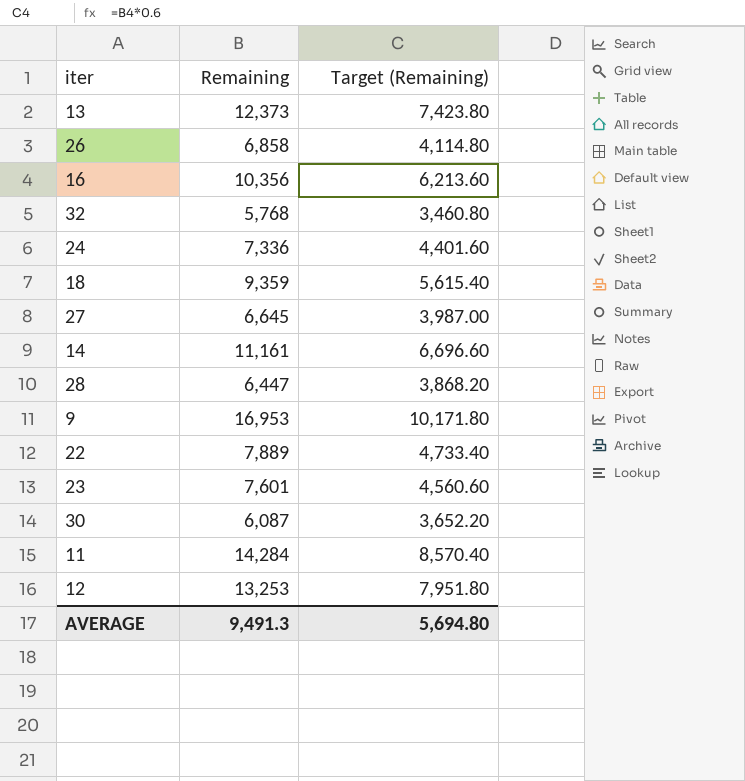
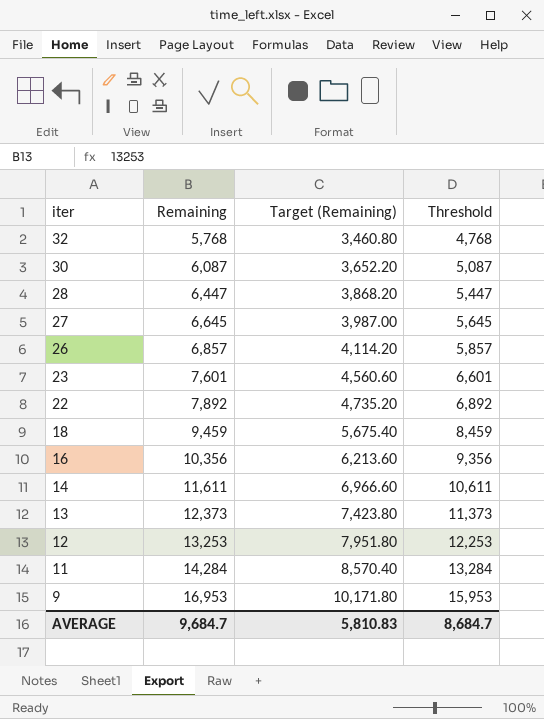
row order: none -> iter descending
column Threshold | formula: none -> [Remaining] - 1000
row 24: 7,336 | 4,401.60 -> none
26 | Remaining: 6,858 -> 6,857
26 | Target (Remaining): 4,114.80 -> 4,114.20
22 | Remaining: 7,889 -> 7,892
22 | Target (Remaining): 4,733.40 -> 4,735.20
18 | Remaining: 9,359 -> 9,459
18 | Target (Remaining): 5,615.40 -> 5,675.40
14 | Remaining: 11,161 -> 11,611
14 | Target (Remaining): 6,696.60 -> 6,966.60
AVERAGE | Remaining: 9,491.3 -> 9,684.7
AVERAGE | Target (Remaining): 5,694.80 -> 5,810.83

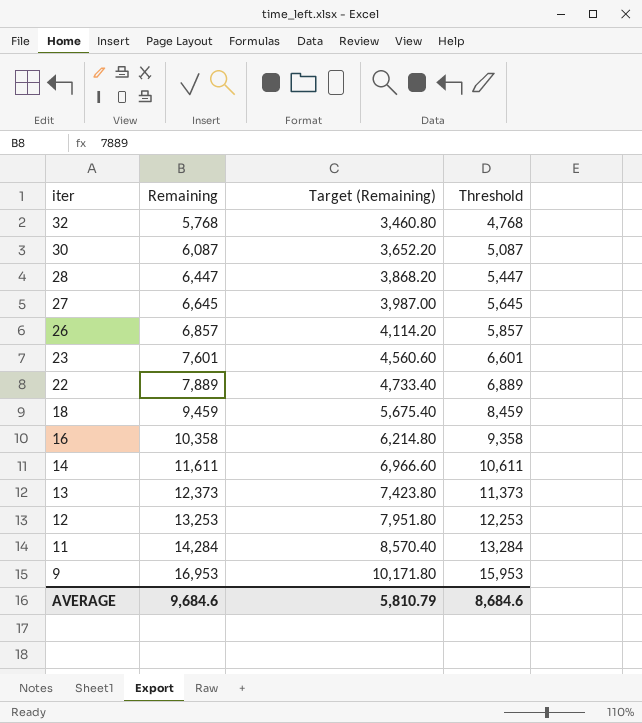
22 | Remaining: 7,892 -> 7,889
22 | Target (Remaining): 4,735.20 -> 4,733.40
22 | Threshold: 6,892 -> 6,889
16 | Remaining: 10,356 -> 10,358
16 | Target (Remaining): 6,213.60 -> 6,214.80
16 | Threshold: 9,356 -> 9,358
AVERAGE | Remaining: 9,684.7 -> 9,684.6
AVERAGE | Target (Remaining): 5,810.83 -> 5,810.79
AVERAGE | Threshold: 8,684.7 -> 8,684.6

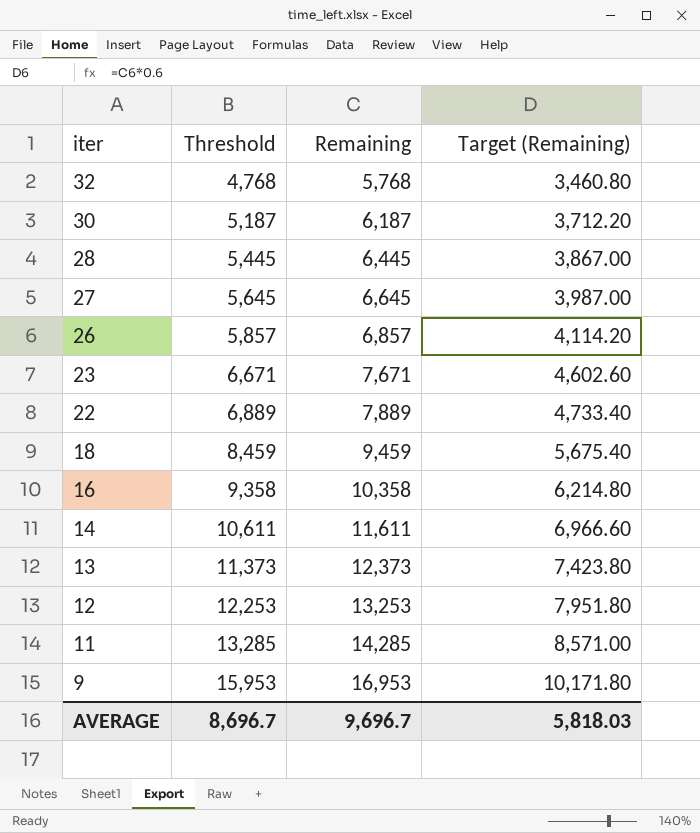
column Threshold | position: 4 -> 2
30 | Threshold: 5,087 -> 5,187
30 | Remaining: 6,087 -> 6,187
30 | Target (Remaining): 3,652.20 -> 3,712.20
28 | Threshold: 5,447 -> 5,445
28 | Remaining: 6,447 -> 6,445
28 | Target (Remaining): 3,868.20 -> 3,867.00
23 | Threshold: 6,601 -> 6,671
23 | Remaining: 7,601 -> 7,671
23 | Target (Remaining): 4,560.60 -> 4,602.60
11 | Threshold: 13,284 -> 13,285
11 | Remaining: 14,284 -> 14,285
11 | Target (Remaining): 8,570.40 -> 8,571.00
AVERAGE | Threshold: 8,684.6 -> 8,696.7
AVERAGE | Remaining: 9,684.6 -> 9,696.7
AVERAGE | Target (Remaining): 5,810.79 -> 5,818.03

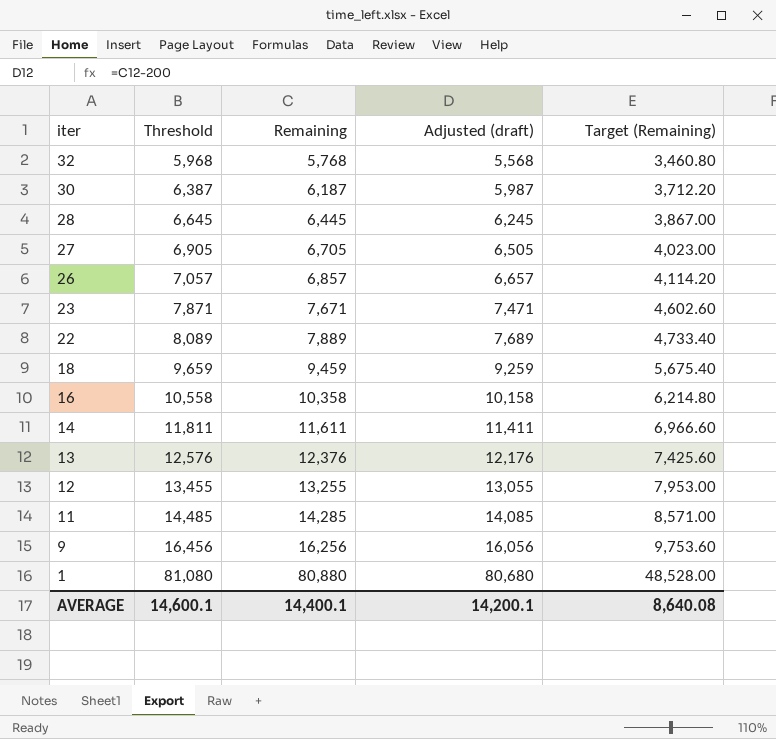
column Threshold | formula: [Remaining] - 1000 -> [Remaining] + 200
column Adjusted (draft) | formula: none -> [Remaining] - 200
27 | Remaining: 6,645 -> 6,705
27 | Target (Remaining): 3,987.00 -> 4,023.00
13 | Remaining: 12,373 -> 12,376
13 | Target (Remaining): 7,423.80 -> 7,425.60
12 | Remaining: 13,253 -> 13,255
12 | Target (Remaining): 7,951.80 -> 7,953.00
9 | Remaining: 16,953 -> 16,256
9 | Target (Remaining): 10,171.80 -> 9,753.60
row 1: none -> 81,080 | 80,880 | 80,680 | 48,528.00
AVERAGE | Threshold: 8,696.7 -> 14,600.1
AVERAGE | Remaining: 9,696.7 -> 14,400.1
AVERAGE | Target (Remaining): 5,818.03 -> 8,640.08

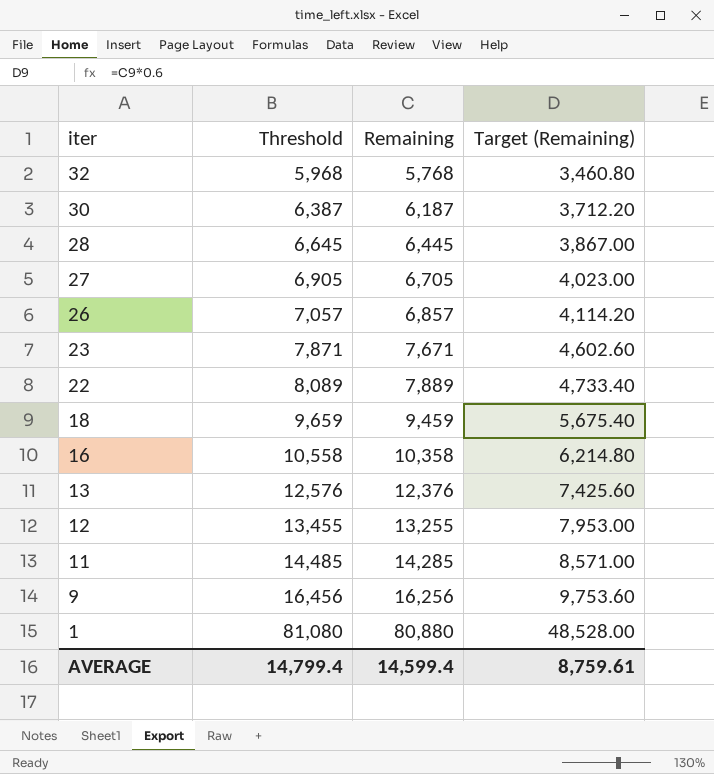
column Adjusted (draft) | formula: [Remaining] - 200 -> none
row 14: 11,811 | 11,611 | 11,411 | 6,966.60 -> none
AVERAGE | Threshold: 14,600.1 -> 14,799.4
AVERAGE | Remaining: 14,400.1 -> 14,599.4
AVERAGE | Target (Remaining): 8,640.08 -> 8,759.61

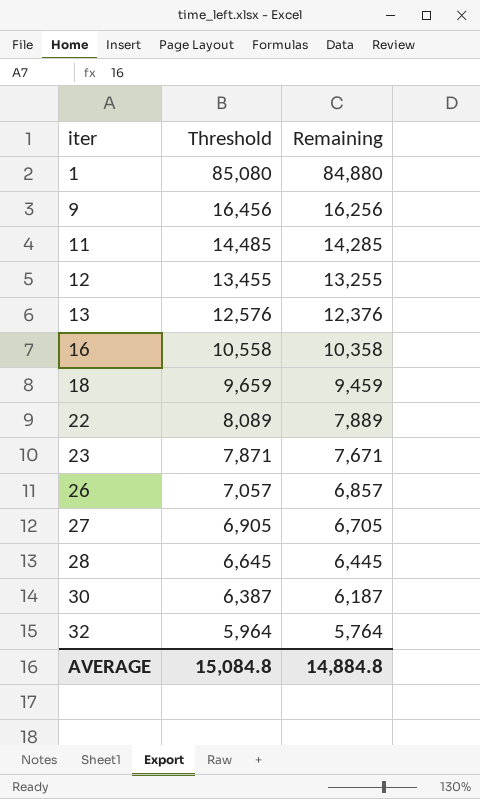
row order: iter descending -> iter ascending
column Target (Remaining) | formula: [Remaining] * 0.6 -> none
1 | Threshold: 81,080 -> 85,080
1 | Remaining: 80,880 -> 84,880
32 | Threshold: 5,968 -> 5,964
32 | Remaining: 5,768 -> 5,764
AVERAGE | Threshold: 14,799.4 -> 15,084.8
AVERAGE | Remaining: 14,599.4 -> 14,884.8

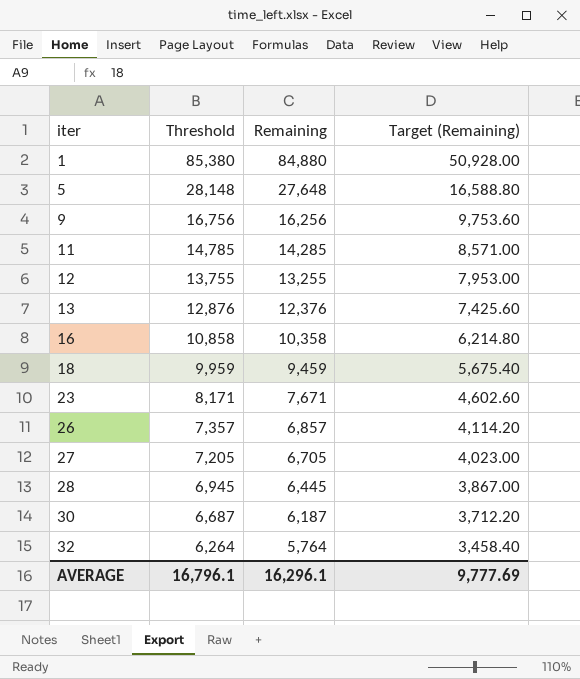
column Threshold | formula: [Remaining] + 200 -> [Remaining] + 500
column Target (Remaining) | formula: none -> [Remaining] * 0.6
row 22: 8,089 | 7,889 -> none
row 5: none -> 28,148 | 27,648 | 16,588.80
AVERAGE | Threshold: 15,084.8 -> 16,796.1
AVERAGE | Remaining: 14,884.8 -> 16,296.1

